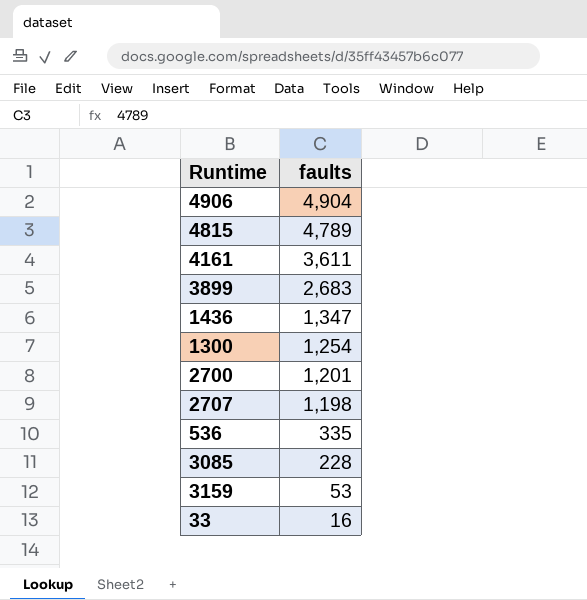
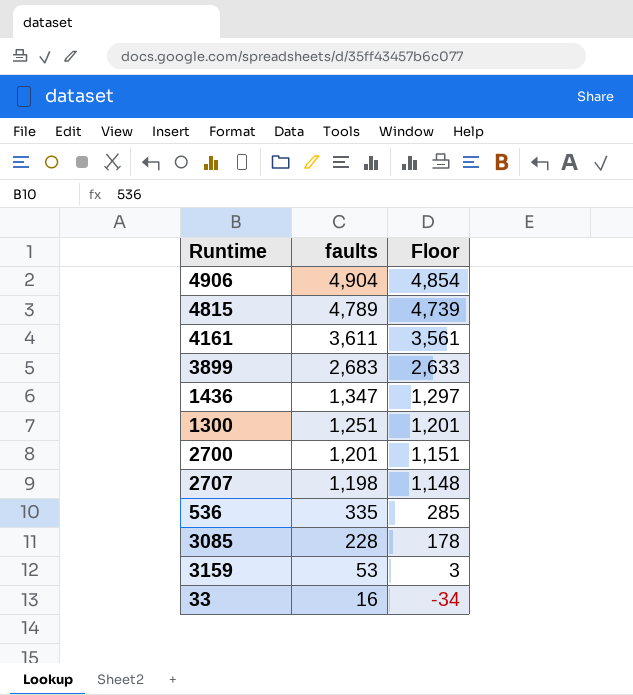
column Floor | formula: none -> [faults] - 50
1300 | faults: 1,254 -> 1,251

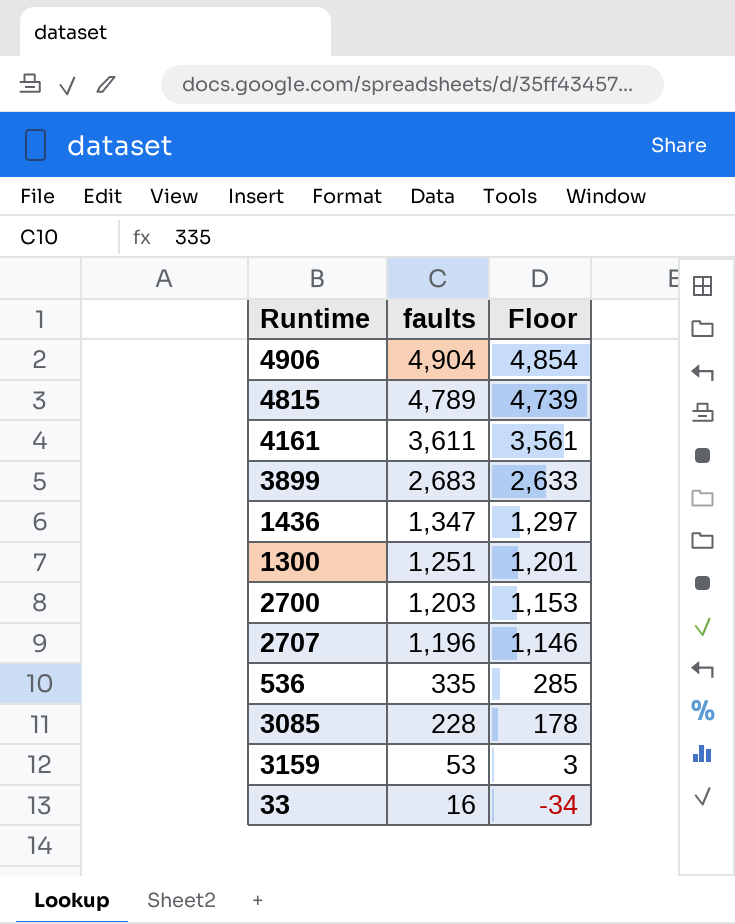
2700 | faults: 1,201 -> 1,203
2700 | Floor: 1,151 -> 1,153
2707 | faults: 1,198 -> 1,196
2707 | Floor: 1,148 -> 1,146

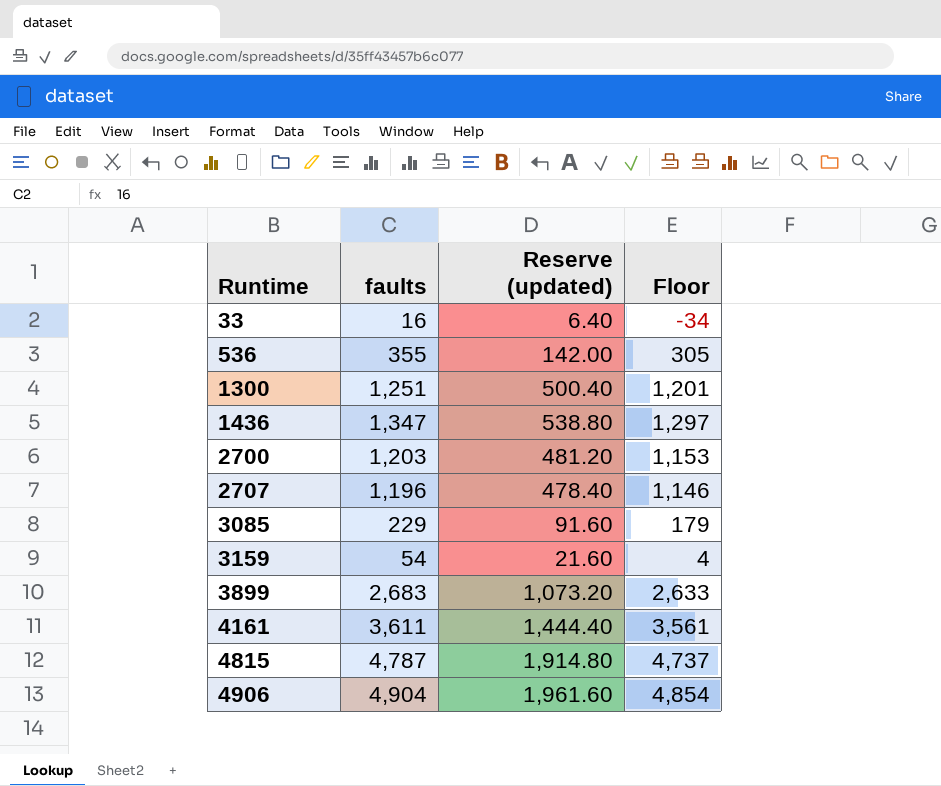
row order: faults descending -> Runtime ascending
column Reserve (updated) | formula: none -> [faults] * 0.4
536 | faults: 335 -> 355
536 | Floor: 285 -> 305
3085 | faults: 228 -> 229
3085 | Floor: 178 -> 179
3159 | faults: 53 -> 54
3159 | Floor: 3 -> 4
4815 | faults: 4,789 -> 4,787
4815 | Floor: 4,739 -> 4,737

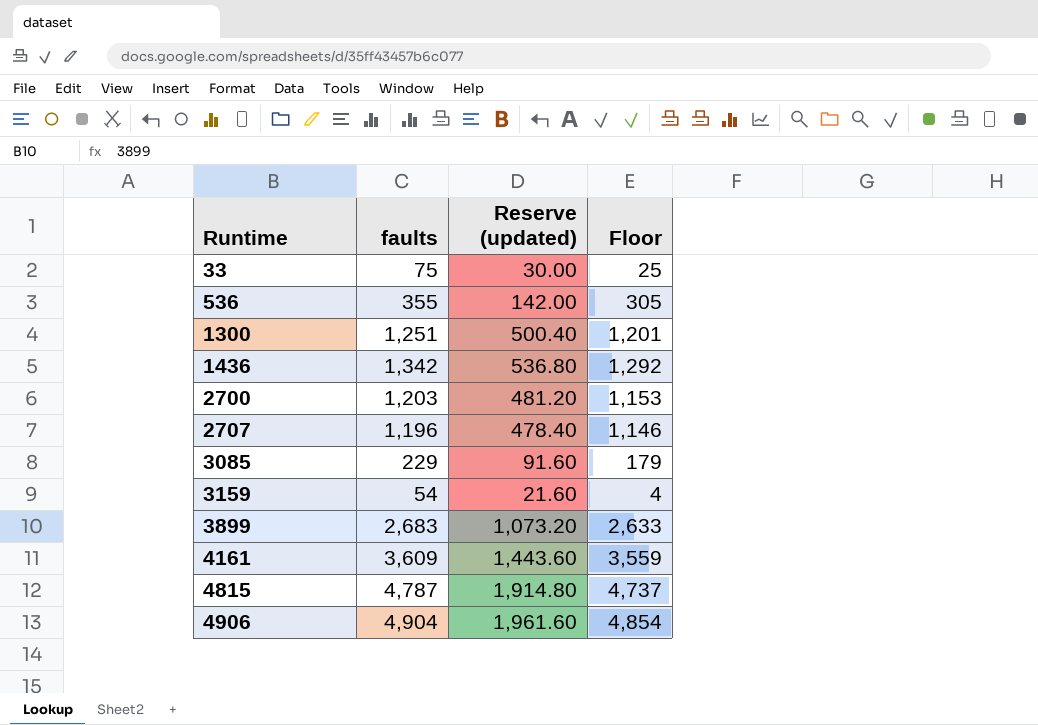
33 | faults: 16 -> 75
33 | Reserve (updated): 6.40 -> 30.00
33 | Floor: -34 -> 25
1436 | faults: 1,347 -> 1,342
1436 | Reserve (updated): 538.80 -> 536.80
1436 | Floor: 1,297 -> 1,292
4161 | faults: 3,611 -> 3,609
4161 | Reserve (updated): 1,444.40 -> 1,443.60
4161 | Floor: 3,561 -> 3,559

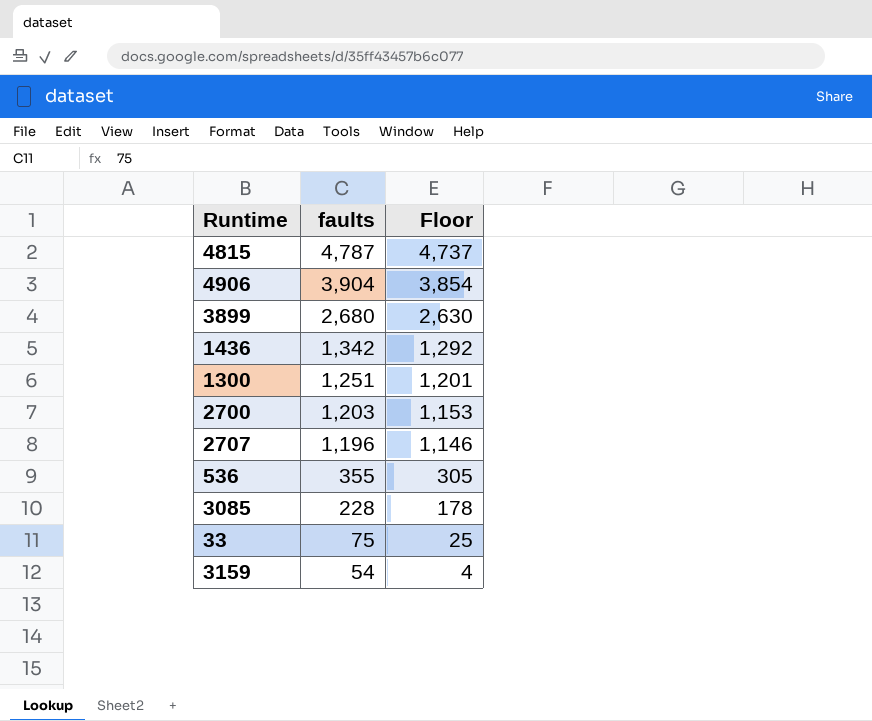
row order: Runtime ascending -> faults descending
column Reserve (updated) | formula: [faults] * 0.4 -> none
row 4161: 3,609 | 1,443.60 | 3,559 -> none
4906 | faults: 4,904 -> 3,904
4906 | Floor: 4,854 -> 3,854
3899 | faults: 2,683 -> 2,680
3899 | Floor: 2,633 -> 2,630
3085 | faults: 229 -> 228
3085 | Floor: 179 -> 178

